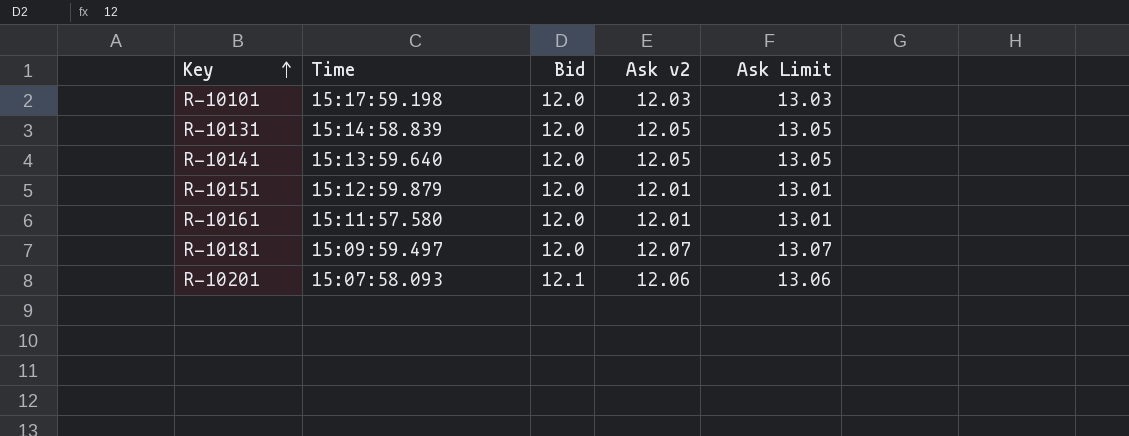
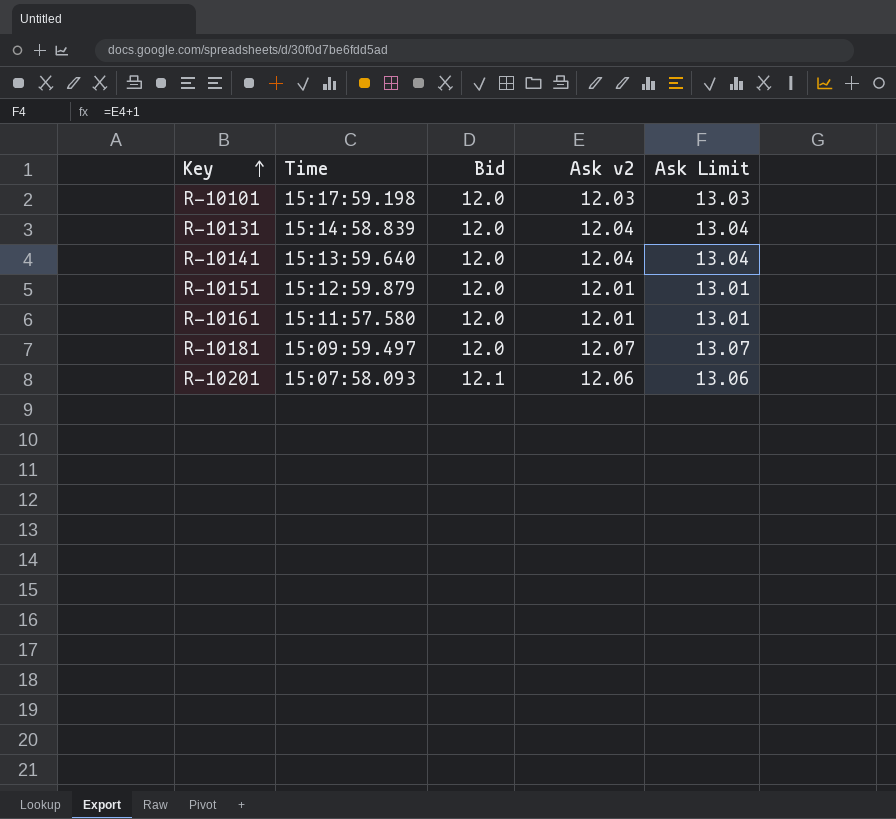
R-10131 | Ask v2: 12.05 -> 12.04
R-10131 | Ask Limit: 13.05 -> 13.04
R-10141 | Ask v2: 12.05 -> 12.04
R-10141 | Ask Limit: 13.05 -> 13.04

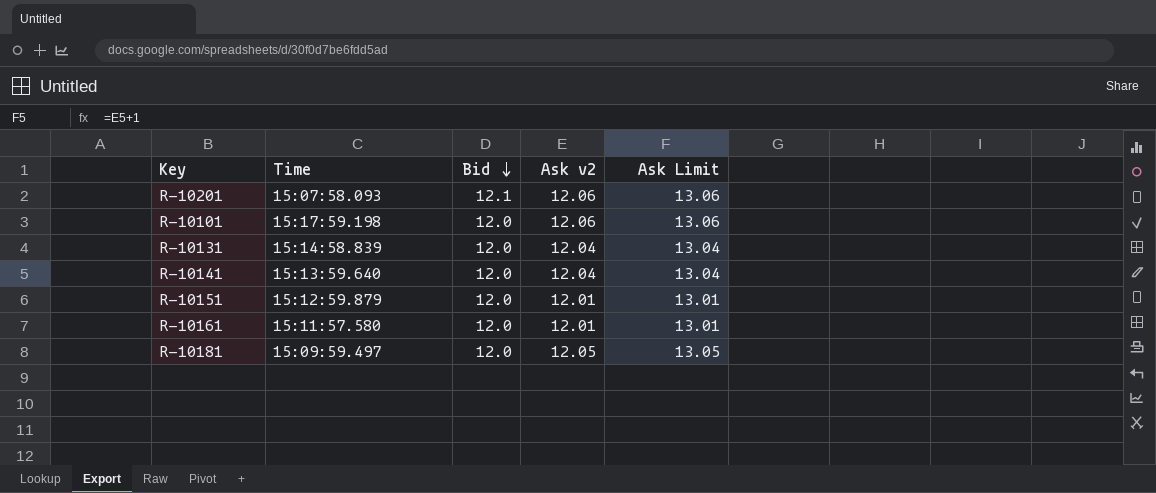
row order: Key ascending -> Bid descending
R-10101 | Ask v2: 12.03 -> 12.06
R-10101 | Ask Limit: 13.03 -> 13.06
R-10181 | Ask v2: 12.07 -> 12.05
R-10181 | Ask Limit: 13.07 -> 13.05

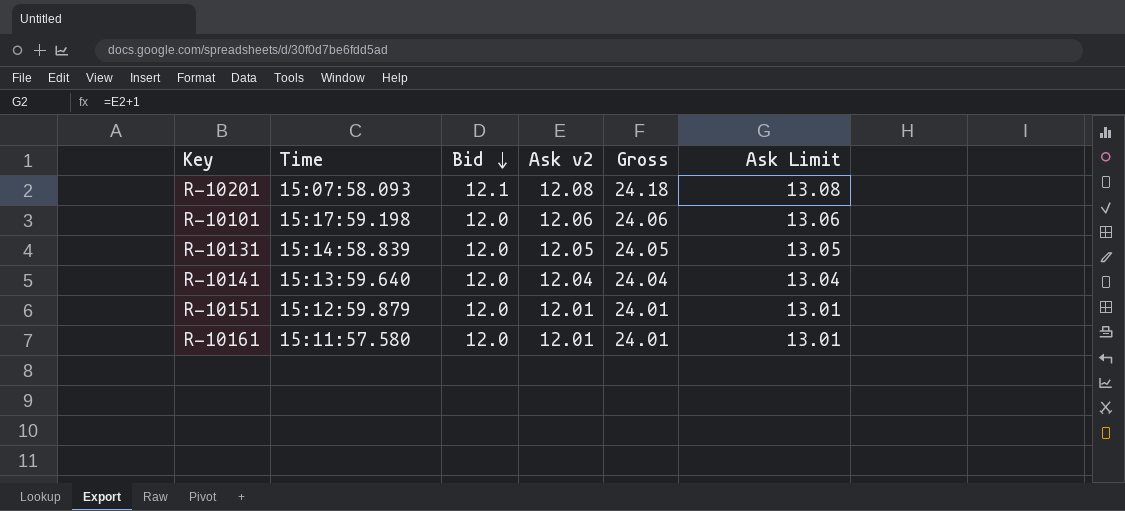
column Gross | formula: none -> [Bid] + [Ask v2]
row R-10181: 15:09:59.497 | 12.0 | 12.05 | 13.05 -> none
R-10201 | Ask v2: 12.06 -> 12.08
R-10201 | Ask Limit: 13.06 -> 13.08
R-10131 | Ask v2: 12.04 -> 12.05
R-10131 | Ask Limit: 13.04 -> 13.05

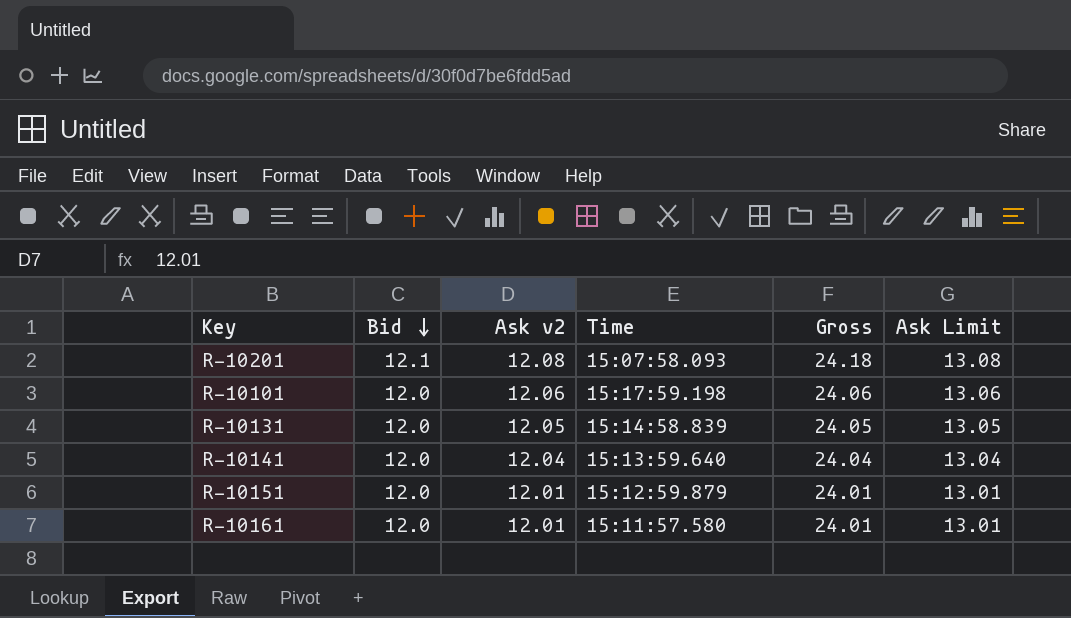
column Time | position: 2 -> 4

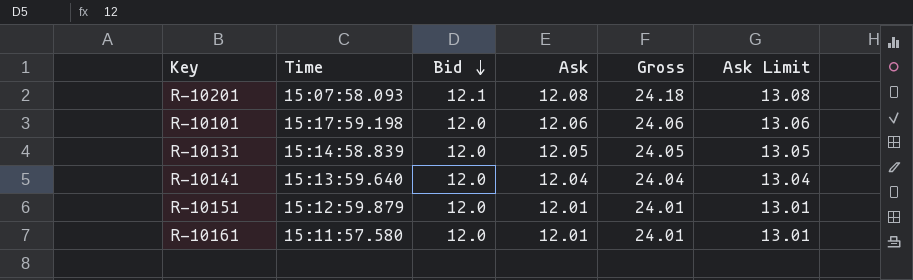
column Time | position: 4 -> 2
column name: Ask v2 -> Ask

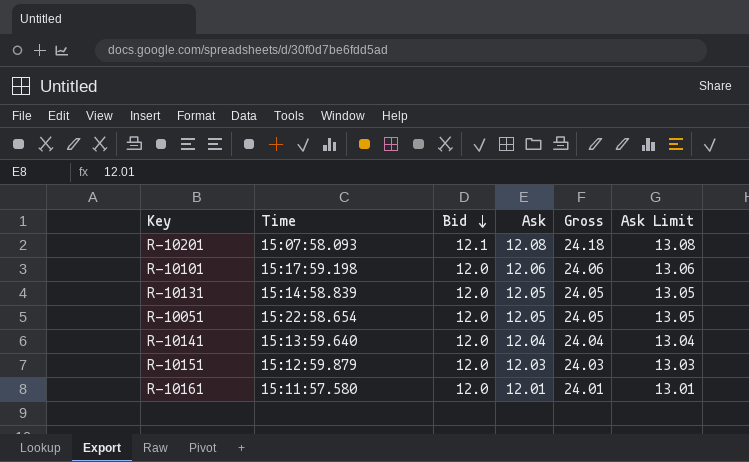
row R-10051: none -> 15:22:58.654 | 12.0 | 12.05 | 24.05 | 13.05
R-10151 | Ask: 12.01 -> 12.03
R-10151 | Gross: 24.01 -> 24.03
R-10151 | Ask Limit: 13.01 -> 13.03

